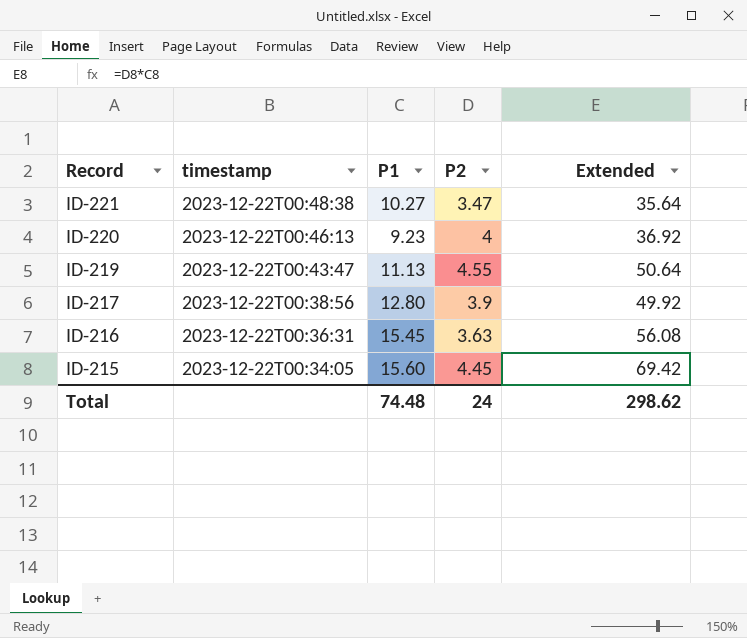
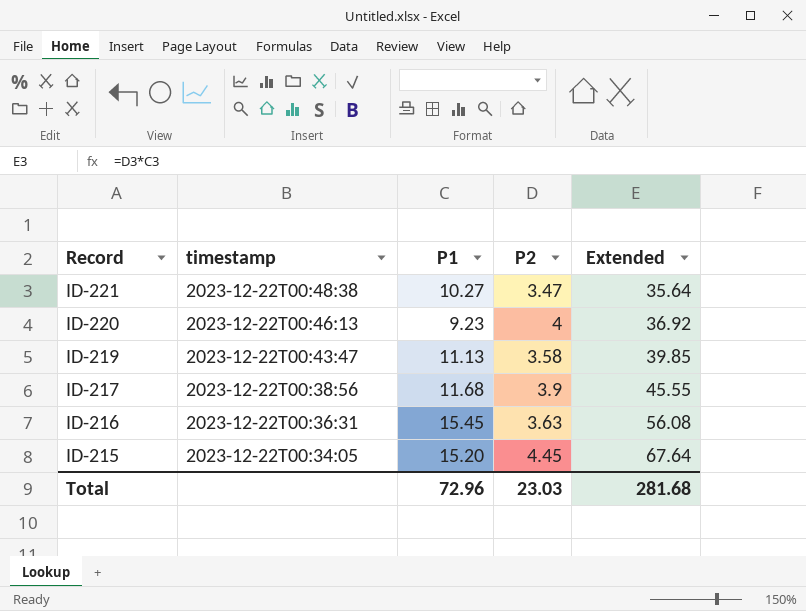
ID-219 | P2: 4.55 -> 3.58
ID-219 | Extended: 50.64 -> 39.85
ID-217 | P1: 12.80 -> 11.68
ID-217 | Extended: 49.92 -> 45.55
ID-215 | P1: 15.60 -> 15.20
ID-215 | Extended: 69.42 -> 67.64
Total | P1: 74.48 -> 72.96
Total | P2: 24 -> 23.03
Total | Extended: 298.62 -> 281.68

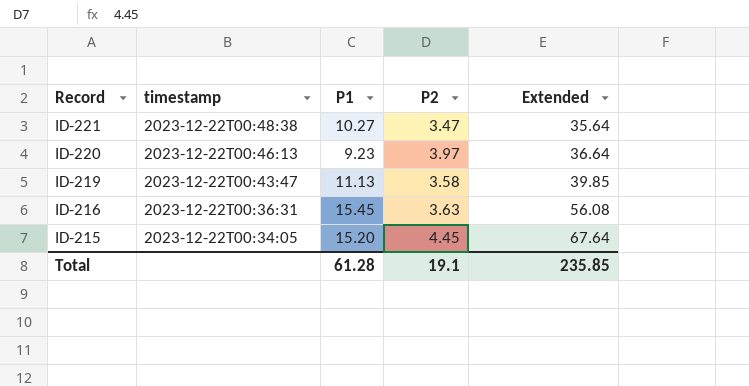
row ID-217: 2023-12-22T00:38:56 | 11.68 | 3.9 | 45.55 -> none
ID-220 | P2: 4 -> 3.97
ID-220 | Extended: 36.92 -> 36.64
Total | P1: 72.96 -> 61.28
Total | P2: 23.03 -> 19.1
Total | Extended: 281.68 -> 235.85

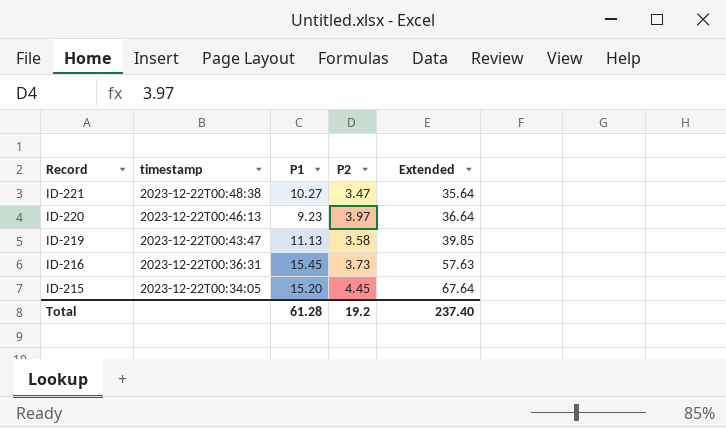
ID-216 | P2: 3.63 -> 3.73
ID-216 | Extended: 56.08 -> 57.63
Total | P2: 19.1 -> 19.2
Total | Extended: 235.85 -> 237.40

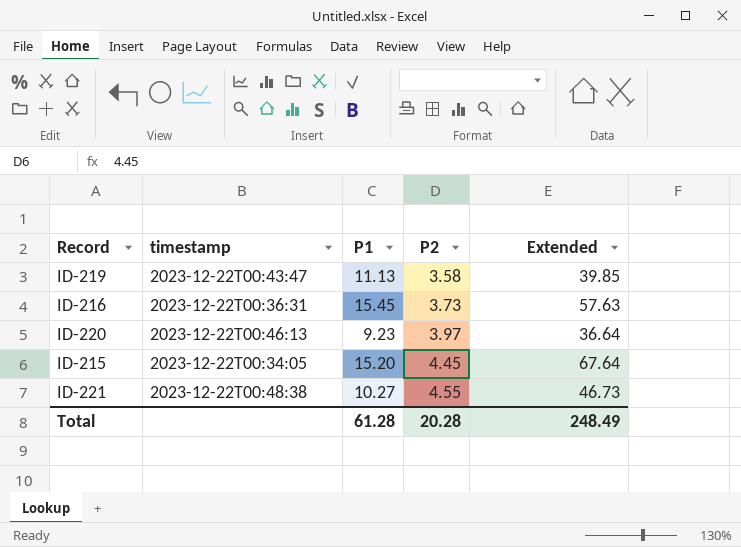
row order: Record descending -> P2 ascending
ID-221 | P2: 3.47 -> 4.55
ID-221 | Extended: 35.64 -> 46.73
Total | P2: 19.2 -> 20.28
Total | Extended: 237.40 -> 248.49

